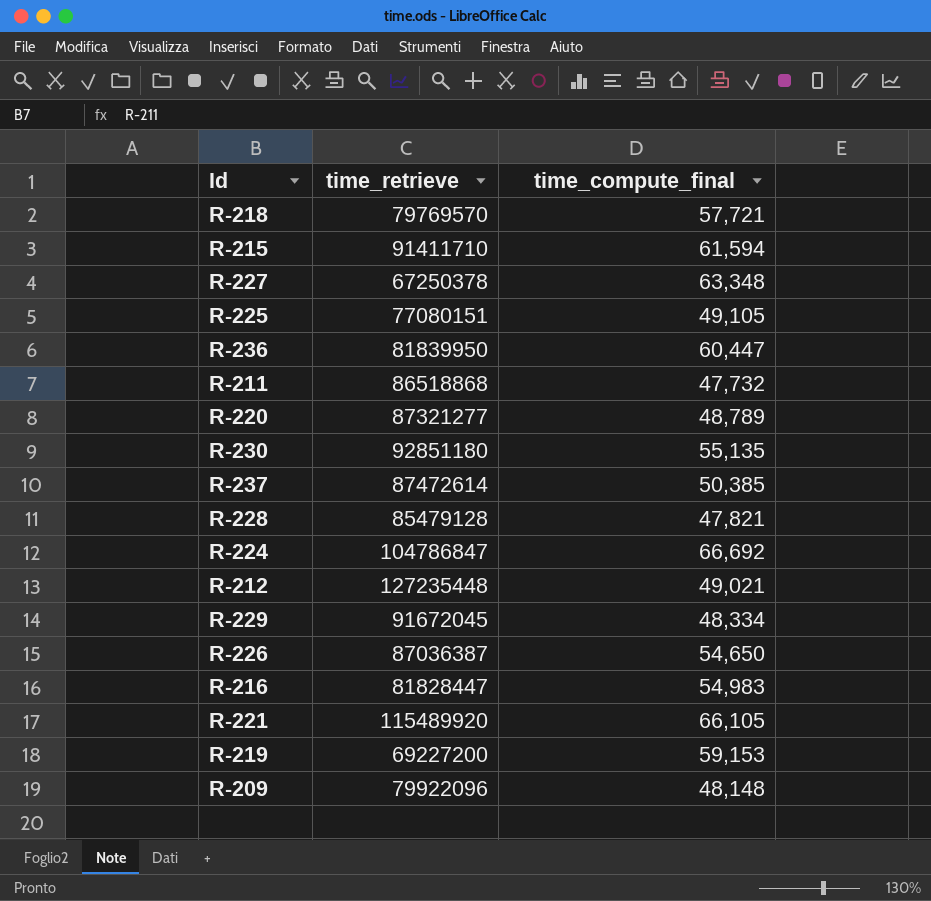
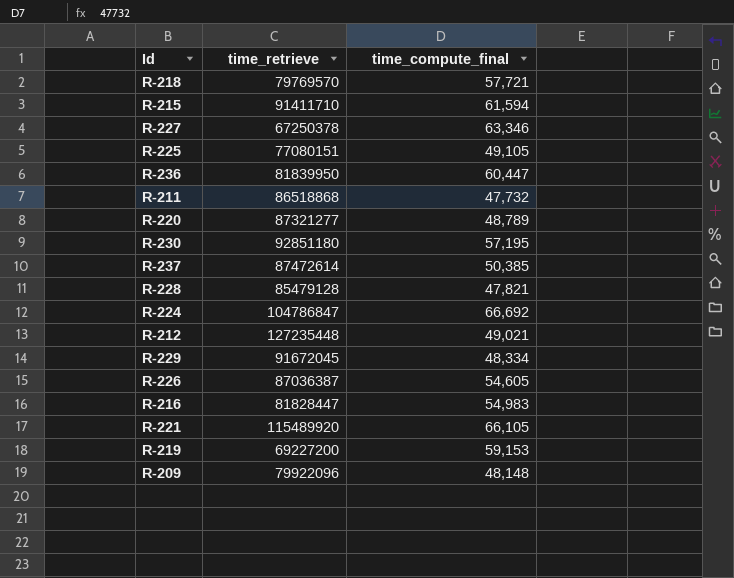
R-227 | time_compute_final: 63,348 -> 63,346
R-230 | time_compute_final: 55,135 -> 57,195
R-226 | time_compute_final: 54,650 -> 54,605

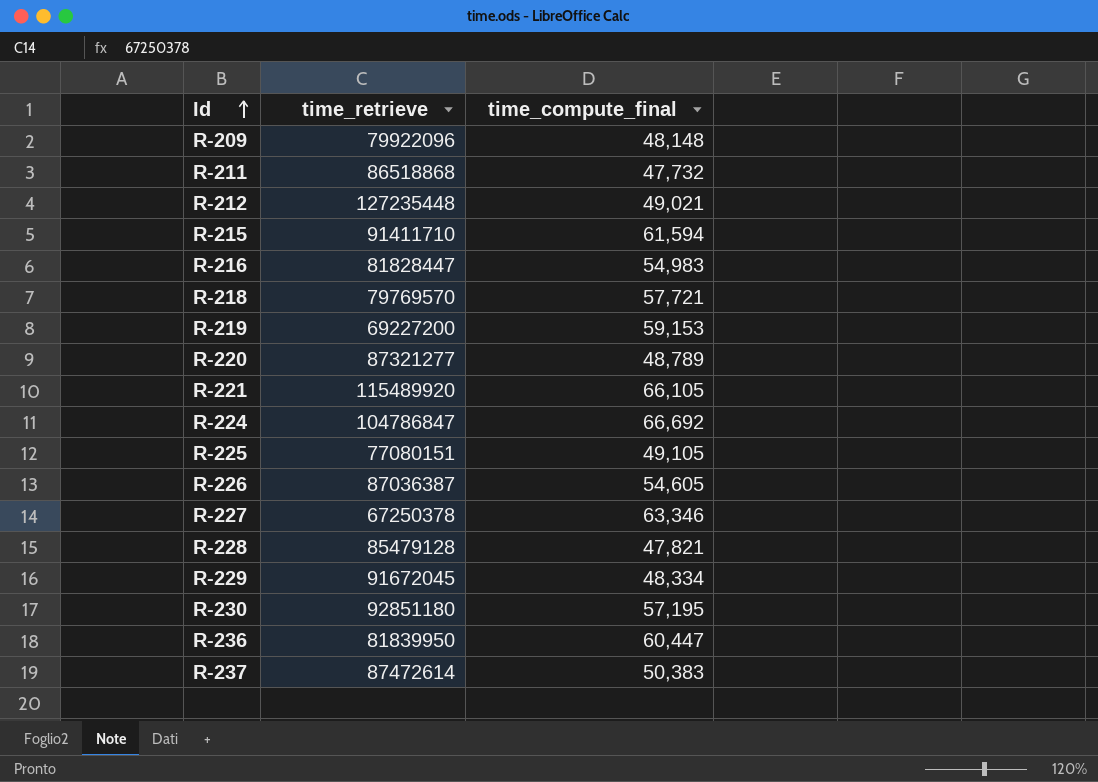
row order: none -> Id ascending
R-237 | time_compute_final: 50,385 -> 50,383

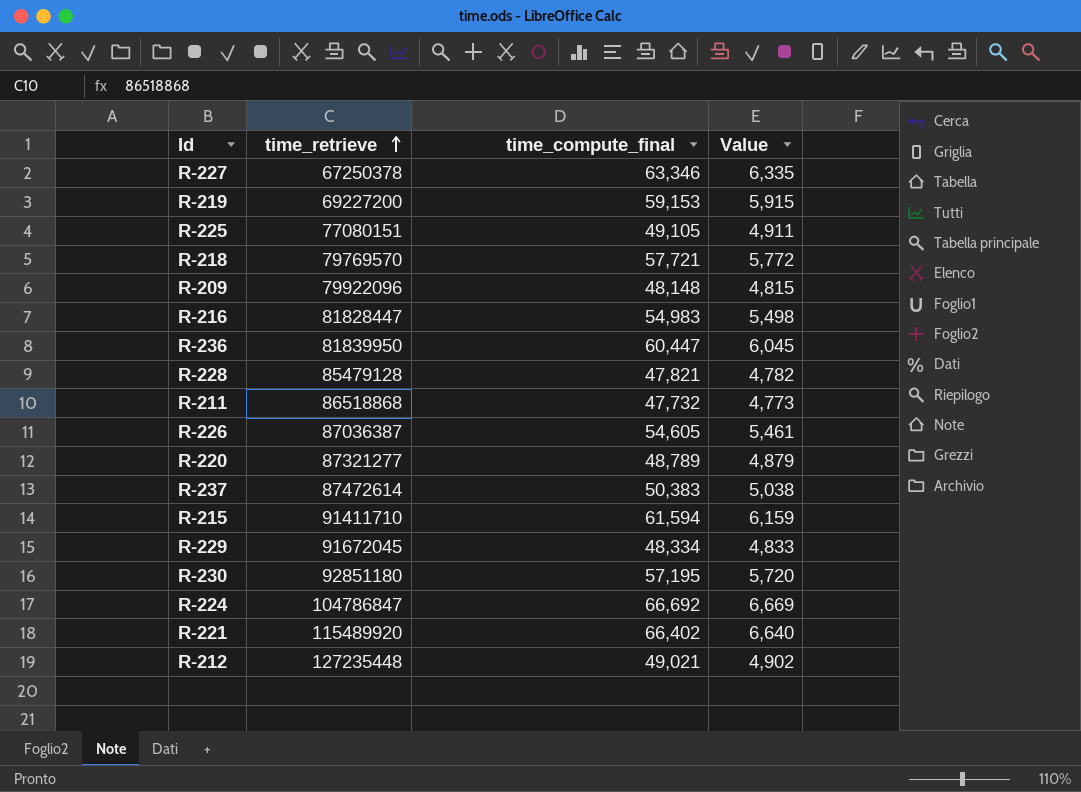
row order: Id ascending -> time_retrieve ascending
column Value | formula: none -> [time_compute_final] * 0.1
R-221 | time_compute_final: 66,105 -> 66,402

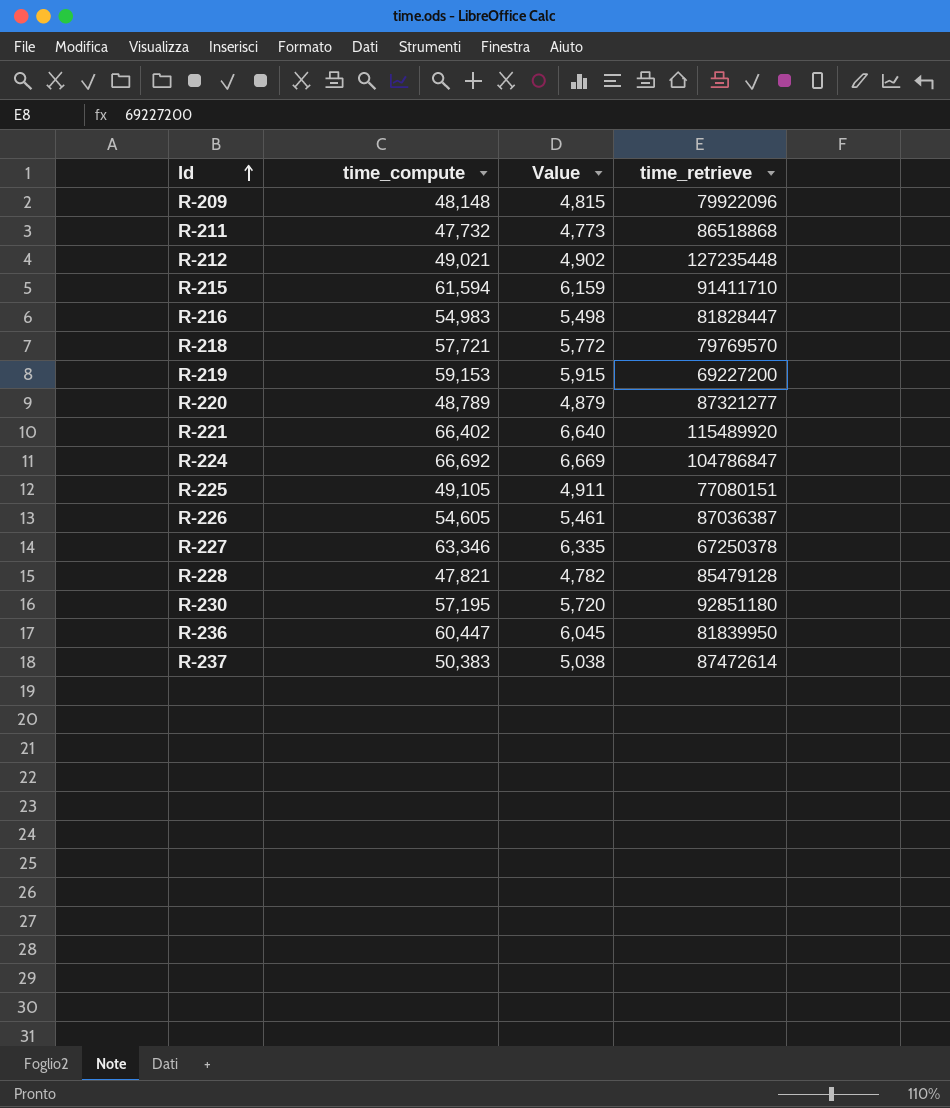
row order: time_retrieve ascending -> Id ascending
column name: time_compute_final -> time_compute
column time_retrieve | position: 2 -> 4
row R-229: 91672045 | 48,334 | 4,833 -> none

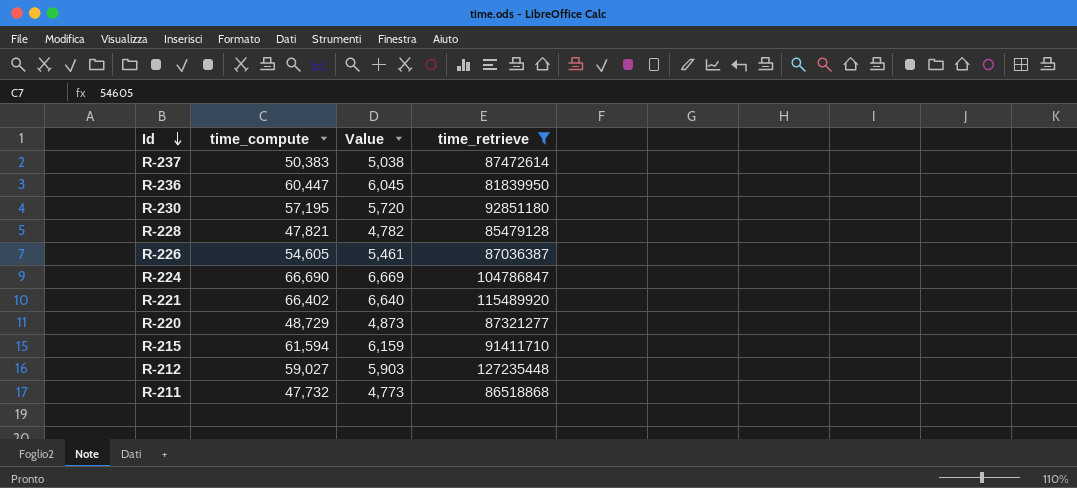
filter: none -> time_retrieve >= 81839950
row order: Id ascending -> Id descending
R-224 | time_compute: 66,692 -> 66,690
R-220 | time_compute: 48,789 -> 48,729
R-220 | Value: 4,879 -> 4,873
R-212 | time_compute: 49,021 -> 59,027
R-212 | Value: 4,902 -> 5,903

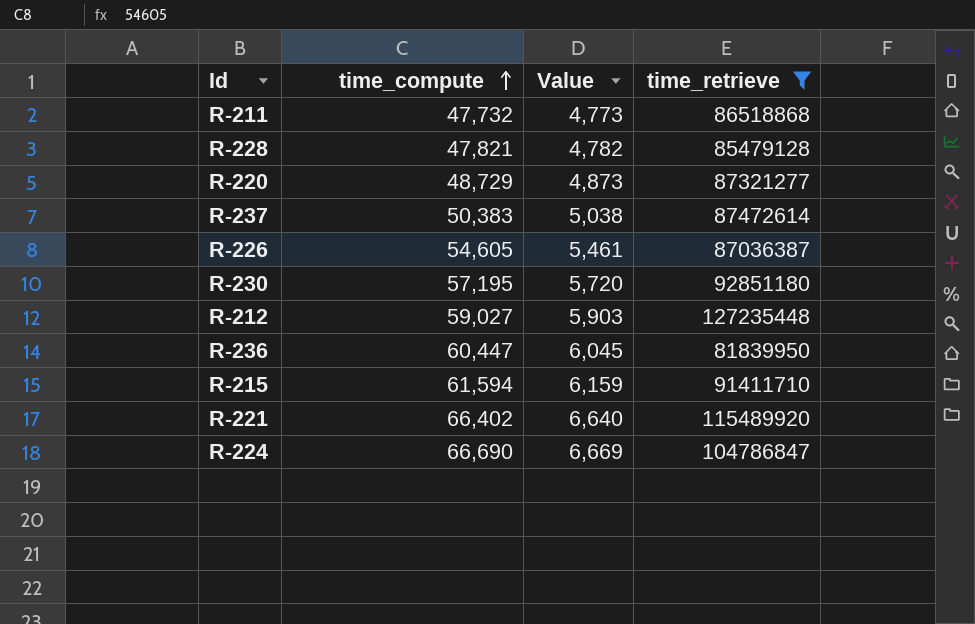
row order: Id descending -> time_compute ascending

